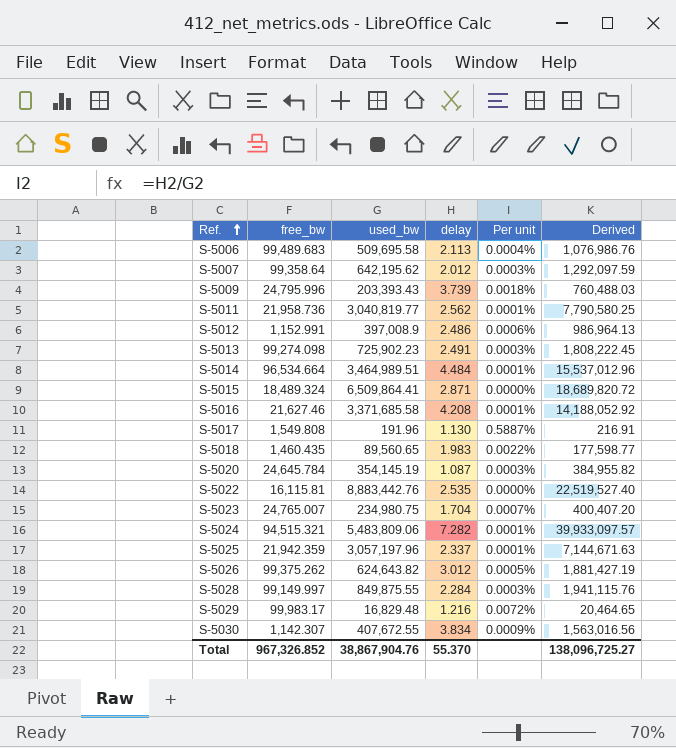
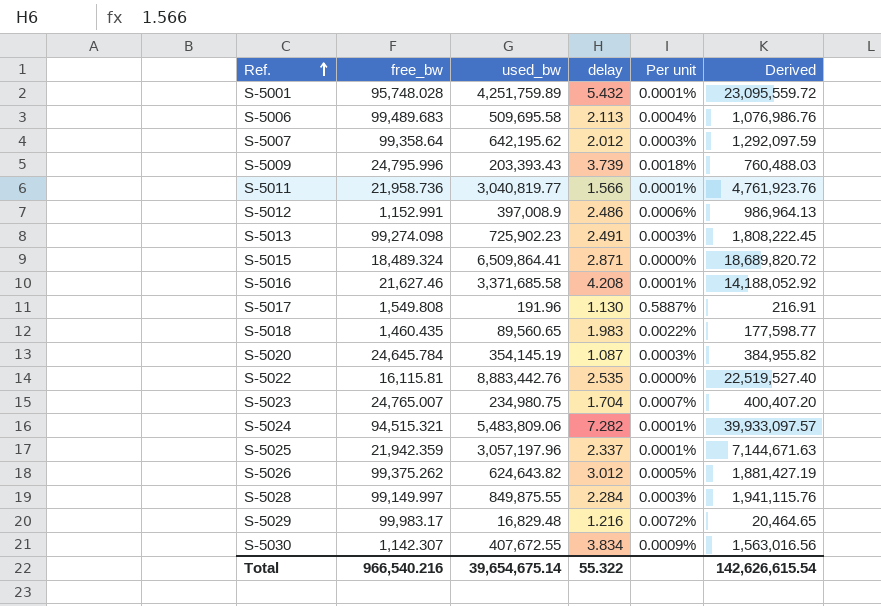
row S-5014: 96,534.664 | 3,464,989.51 | 4.484 | 0.0001% | 15,537,012.96 -> none
row S-5001: none -> 95,748.028 | 4,251,759.89 | 5.432 | 0.0001% | 23,095,559.72
S-5011 | delay: 2.562 -> 1.566
S-5011 | Derived: 7,790,580.25 -> 4,761,923.76
Total | free_bw: 967,326.852 -> 966,540.216
Total | used_bw: 38,867,904.76 -> 39,654,675.14
Total | delay: 55.370 -> 55.322
Total | Derived: 138,096,725.27 -> 142,626,615.54

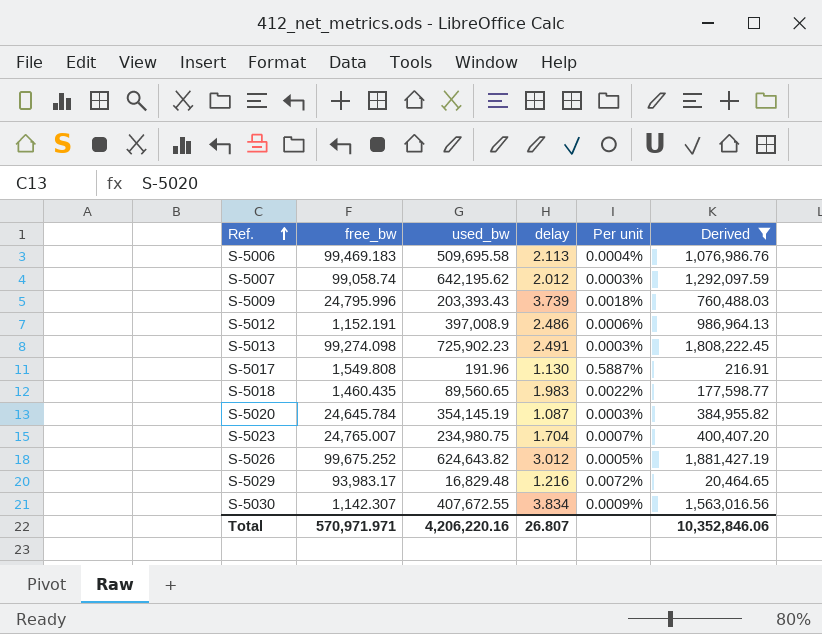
filter: none -> Derived <= 1,881,427.19
S-5006 | free_bw: 99,489.683 -> 99,469.183
S-5007 | free_bw: 99,358.64 -> 99,058.74
S-5012 | free_bw: 1,152.991 -> 1,152.191
S-5026 | free_bw: 99,375.262 -> 99,675.252
S-5029 | free_bw: 99,983.17 -> 93,983.17
Total | free_bw: 966,540.216 -> 570,971.971
Total | used_bw: 39,654,675.14 -> 4,206,220.16
Total | delay: 55.322 -> 26.807
Total | Derived: 142,626,615.54 -> 10,352,846.06

